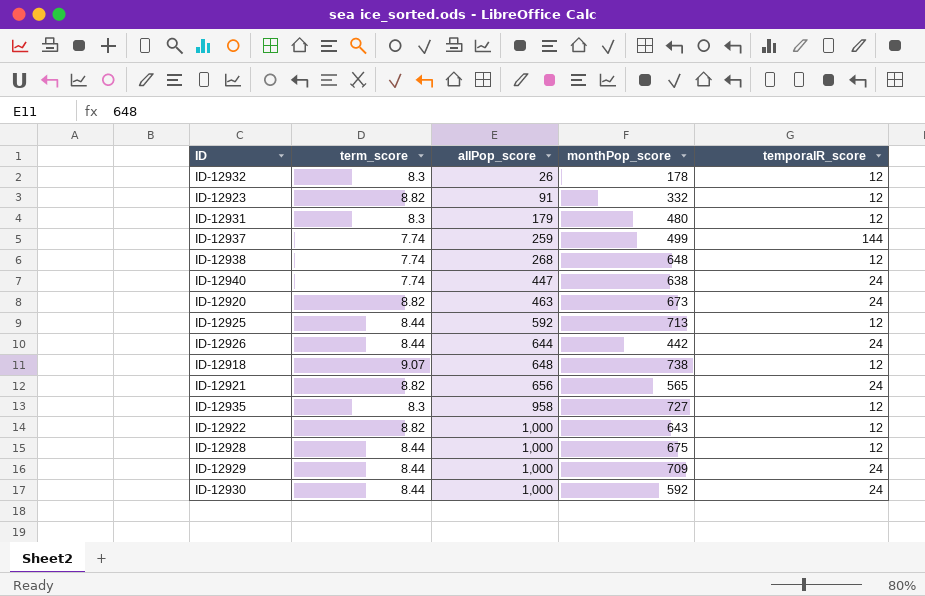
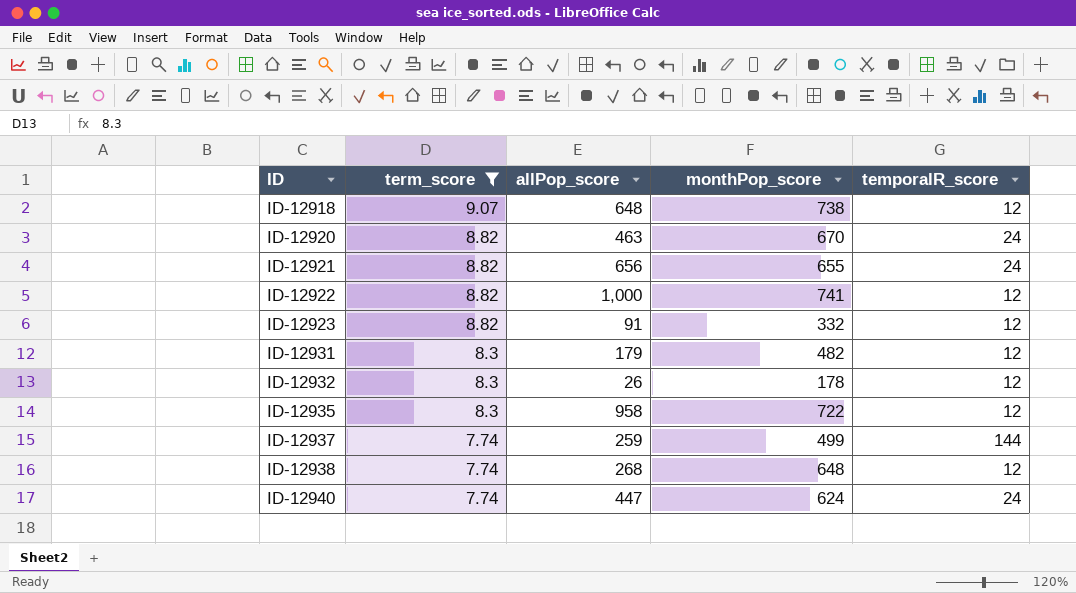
filter: none -> term_score != 8.44
row order: allPop_score ascending -> ID ascending
ID-12920 | monthPop_score: 673 -> 670
ID-12921 | monthPop_score: 565 -> 655
ID-12922 | monthPop_score: 643 -> 741
ID-12931 | monthPop_score: 480 -> 482
ID-12935 | monthPop_score: 727 -> 722
ID-12940 | monthPop_score: 638 -> 624

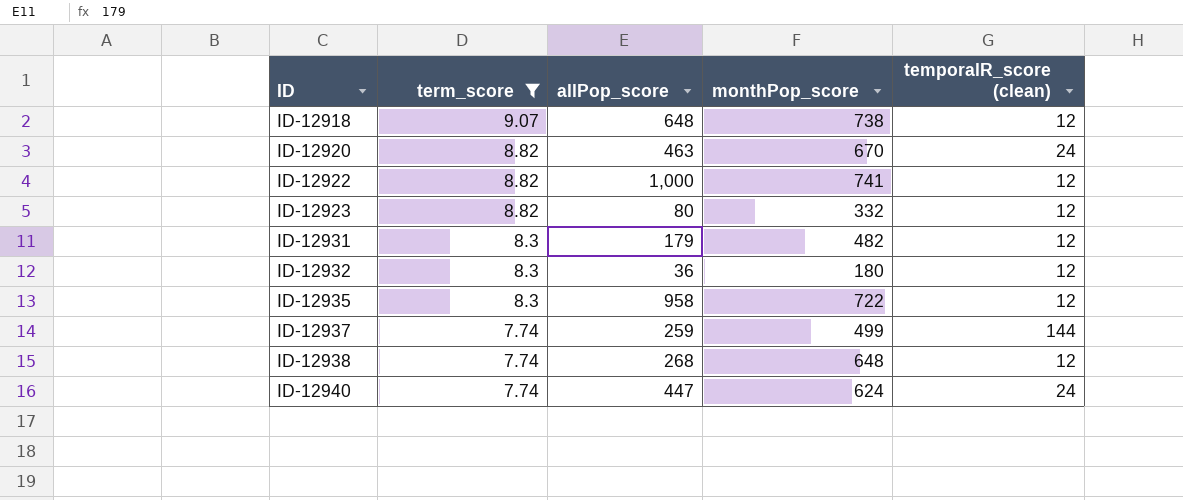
column name: temporalR_score -> temporalR_score (clean)
row ID-12921: 8.82 | 656 | 655 | 24 -> none
ID-12923 | allPop_score: 91 -> 80
ID-12932 | allPop_score: 26 -> 36
ID-12932 | monthPop_score: 178 -> 180

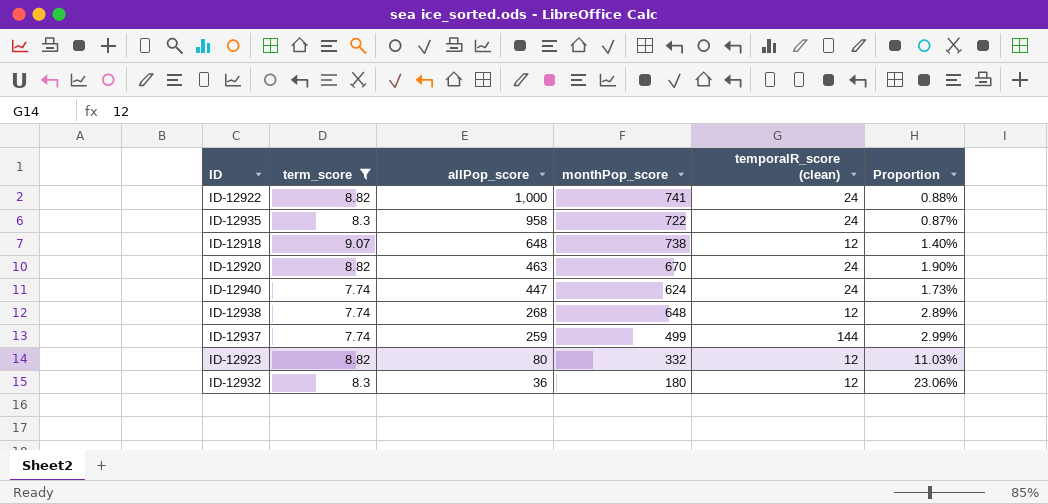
row order: ID ascending -> allPop_score descending
column Proportion | formula: none -> [term_score] / [allPop_score]
row ID-12931: 8.3 | 179 | 482 | 12 -> none
ID-12922 | temporalR_score (clean): 12 -> 24
ID-12935 | temporalR_score (clean): 12 -> 24

